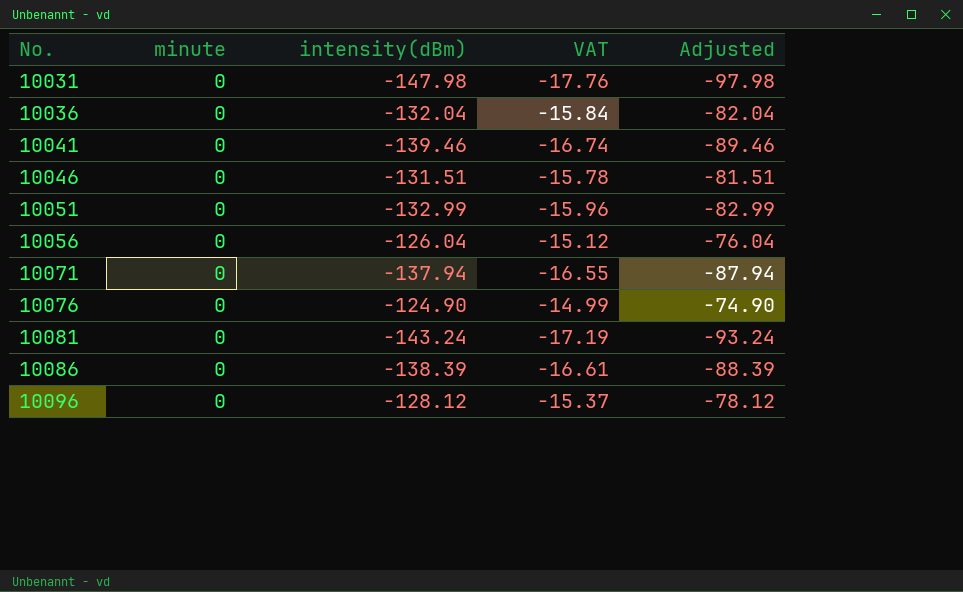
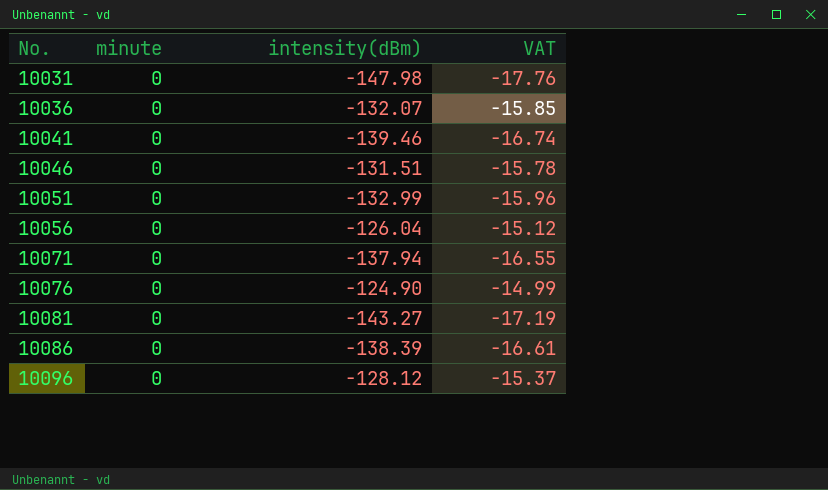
column Adjusted | formula: [intensity(dBm)] + 50 -> none
10036 | intensity(dBm): -132.04 -> -132.07
10036 | VAT: -15.84 -> -15.85
10081 | intensity(dBm): -143.24 -> -143.27

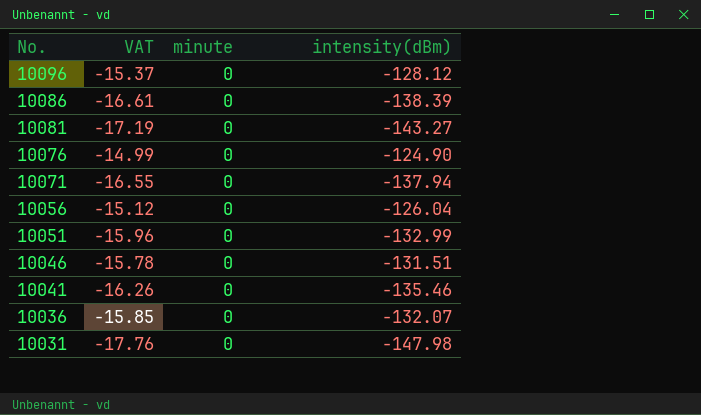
row order: No. ascending -> No. descending
column VAT | position: 4 -> 2
10041 | VAT: -16.74 -> -16.26
10041 | intensity(dBm): -139.46 -> -135.46

